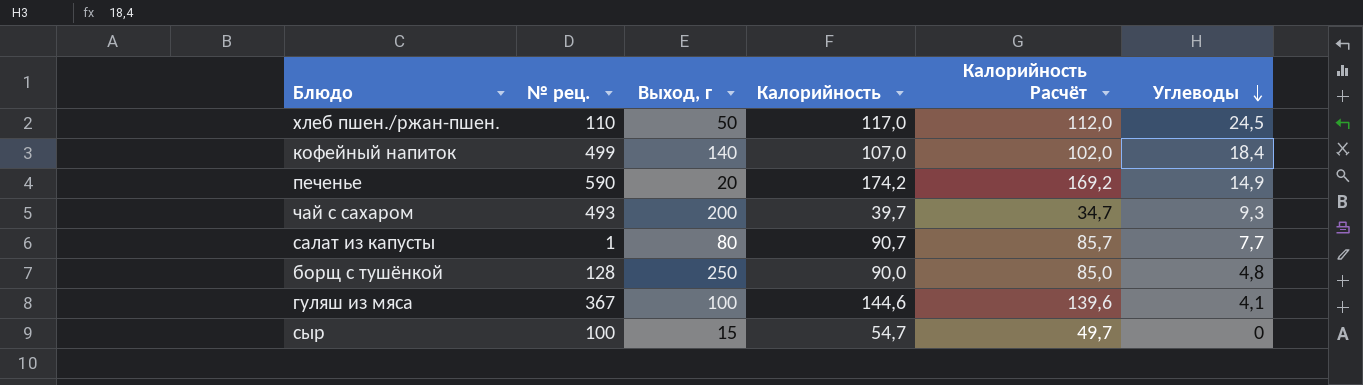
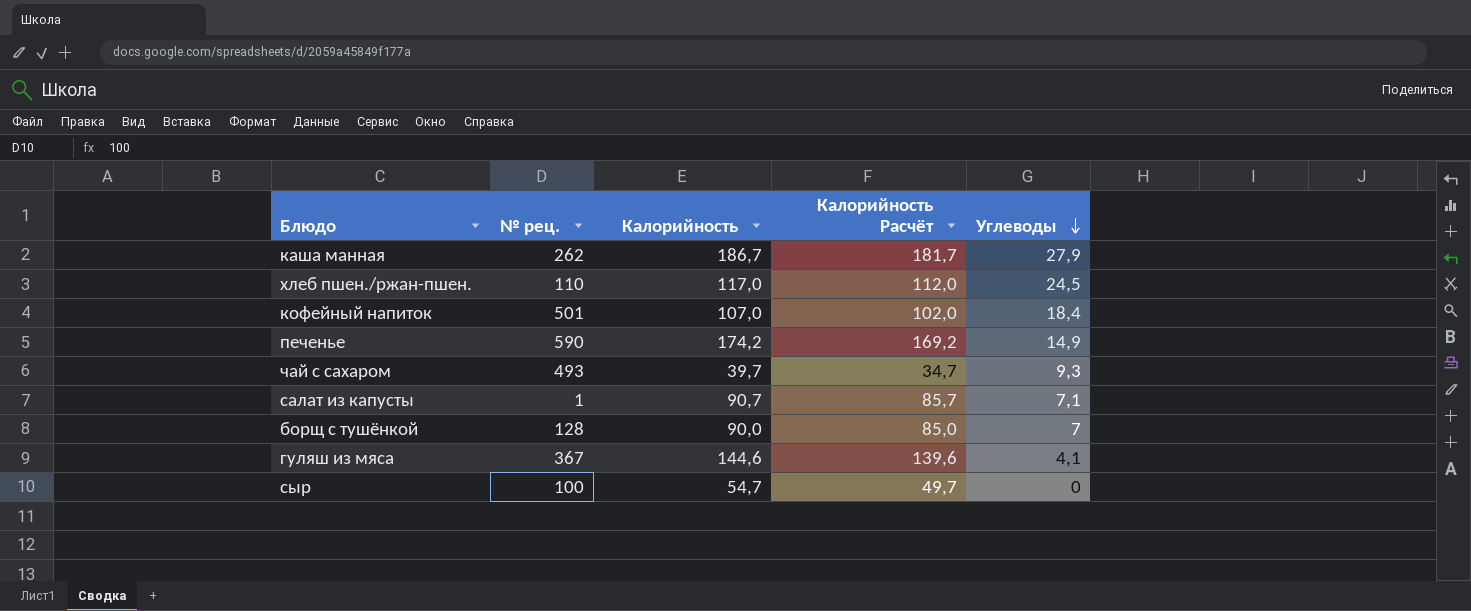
column Выход, г | position: 3 -> none
row каша манная: none -> 262 | 186,7 | 181,7 | 27,9
кофейный напиток | № рец.: 499 -> 501
салат из капусты | Углеводы: 7,7 -> 7,1
борщ с тушёнкой | Углеводы: 4,8 -> 7

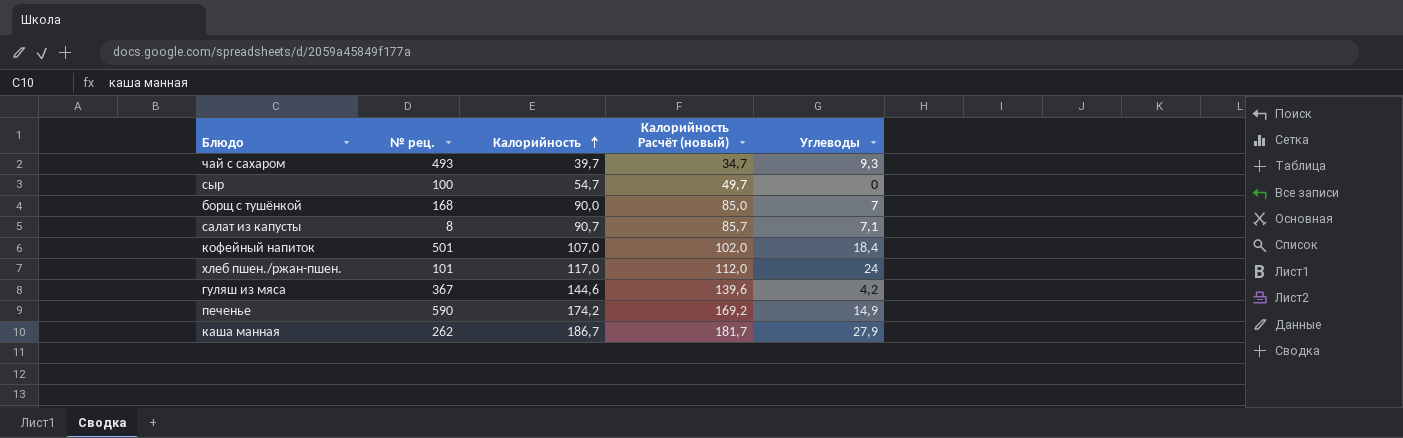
row order: Углеводы descending -> Калорийность ascending
column name: Калорийность Расчёт -> Калорийность Расчёт (новый)
борщ с тушёнкой | № рец.: 128 -> 168
салат из капусты | № рец.: 1 -> 8
хлеб пшен./ржан-пшен. | № рец.: 110 -> 101
хлеб пшен./ржан-пшен. | Углеводы: 24,5 -> 24
гуляш из мяса | Углеводы: 4,1 -> 4,2

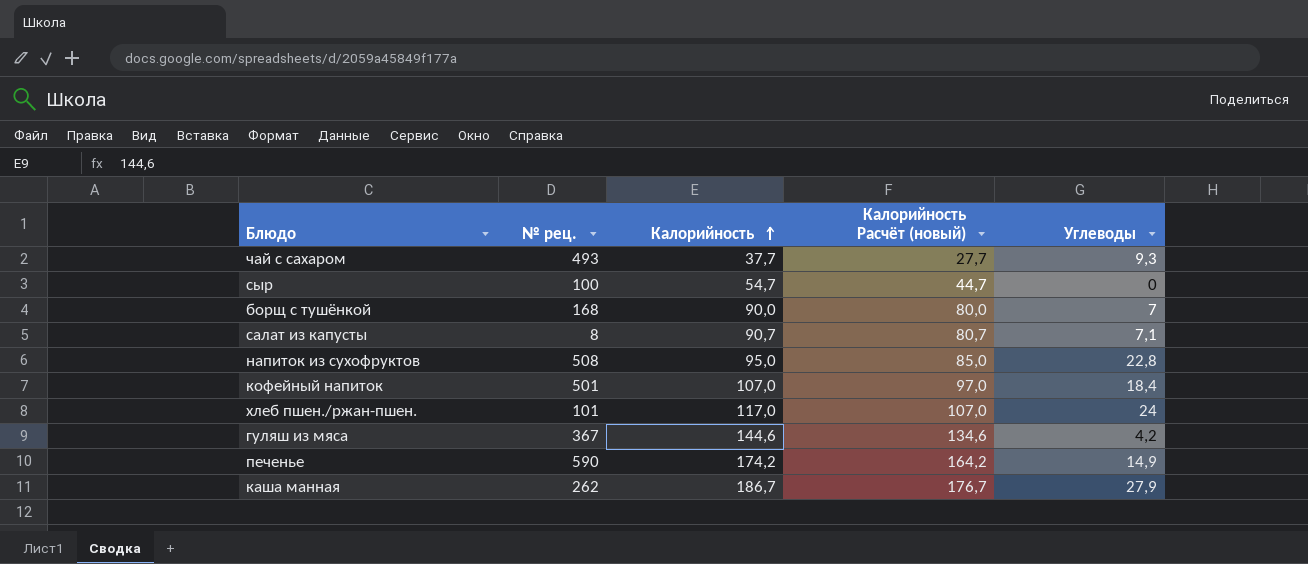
column Калорийность Расчёт (новый) | formula: [Калорийность] - 5 -> [Калорийность] - 10
чай с сахаром | Калорийность: 39,7 -> 37,7
row напиток из сухофруктов: none -> 508 | 95,0 | 85,0 | 22,8

